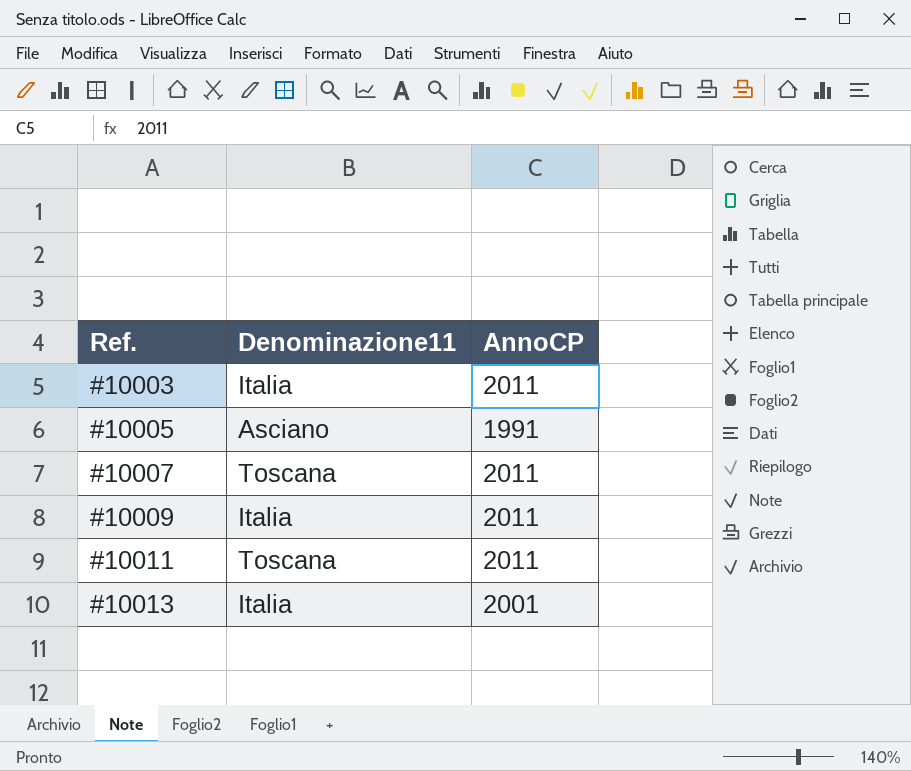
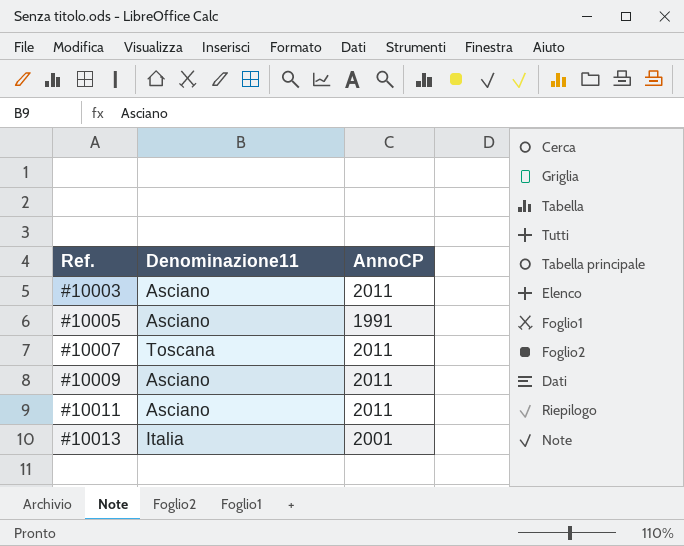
#10003 | Denominazione11: Italia -> Asciano
#10009 | Denominazione11: Italia -> Asciano
#10011 | Denominazione11: Toscana -> Asciano

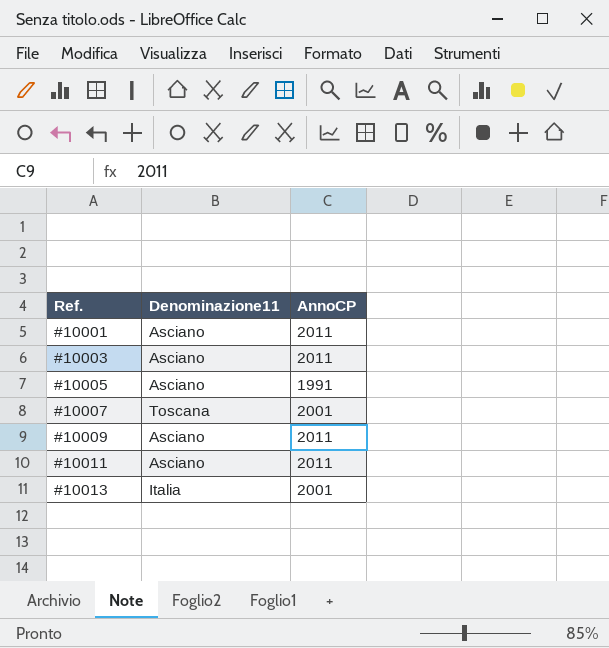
row #10001: none -> Asciano | 2011
#10007 | AnnoCP: 2011 -> 2001

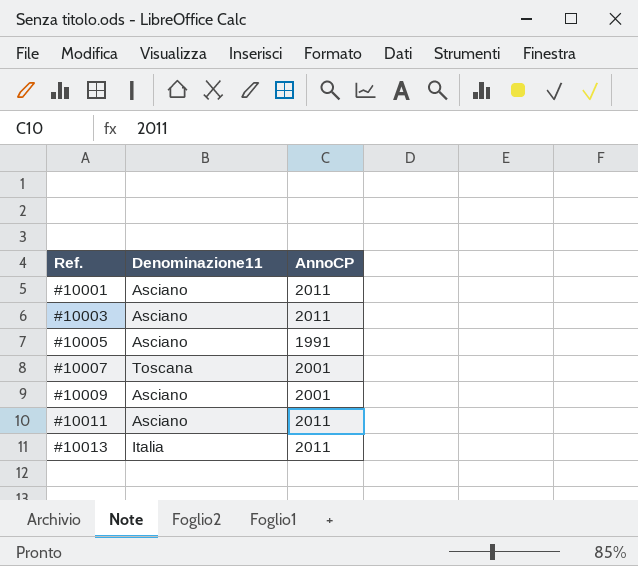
#10009 | AnnoCP: 2011 -> 2001
#10013 | AnnoCP: 2001 -> 2011

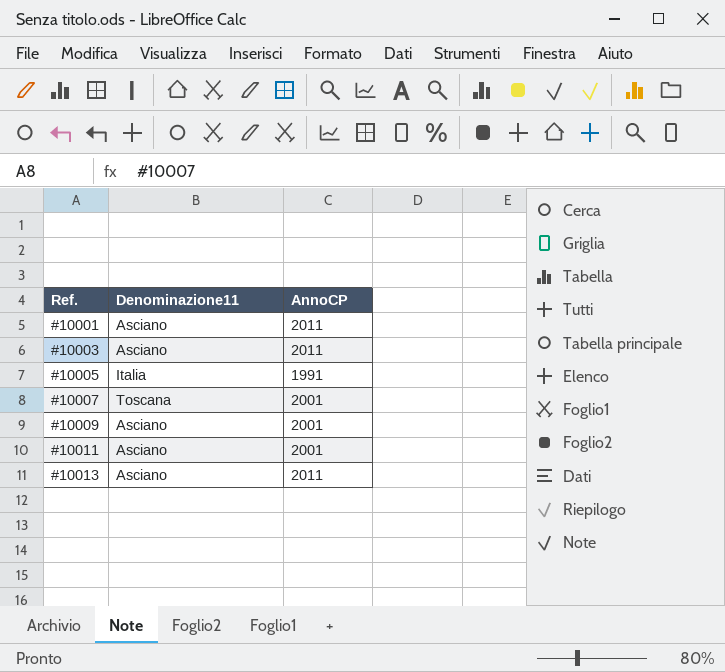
#10005 | Denominazione11: Asciano -> Italia
#10011 | AnnoCP: 2011 -> 2001
#10013 | Denominazione11: Italia -> Asciano

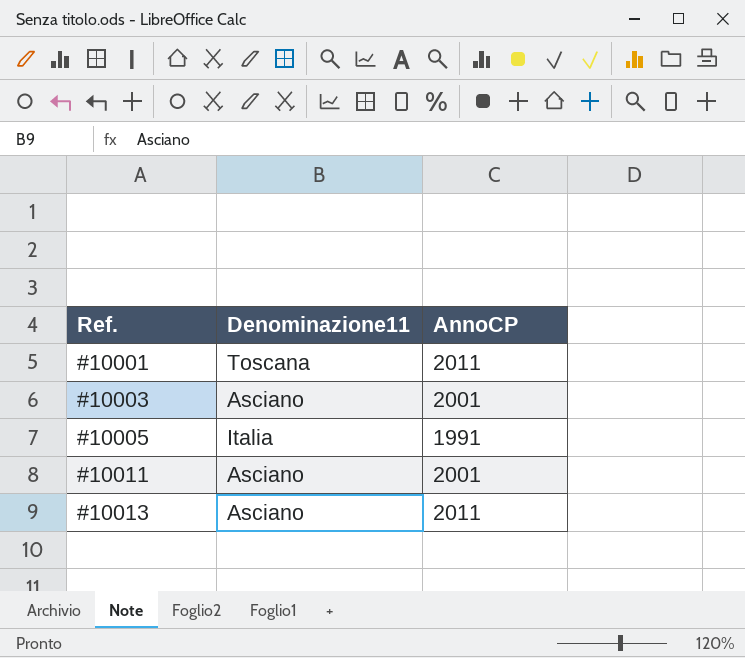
row #10007: Toscana | 2001 -> none
row #10009: Asciano | 2001 -> none
#10001 | Denominazione11: Asciano -> Toscana
#10003 | AnnoCP: 2011 -> 2001

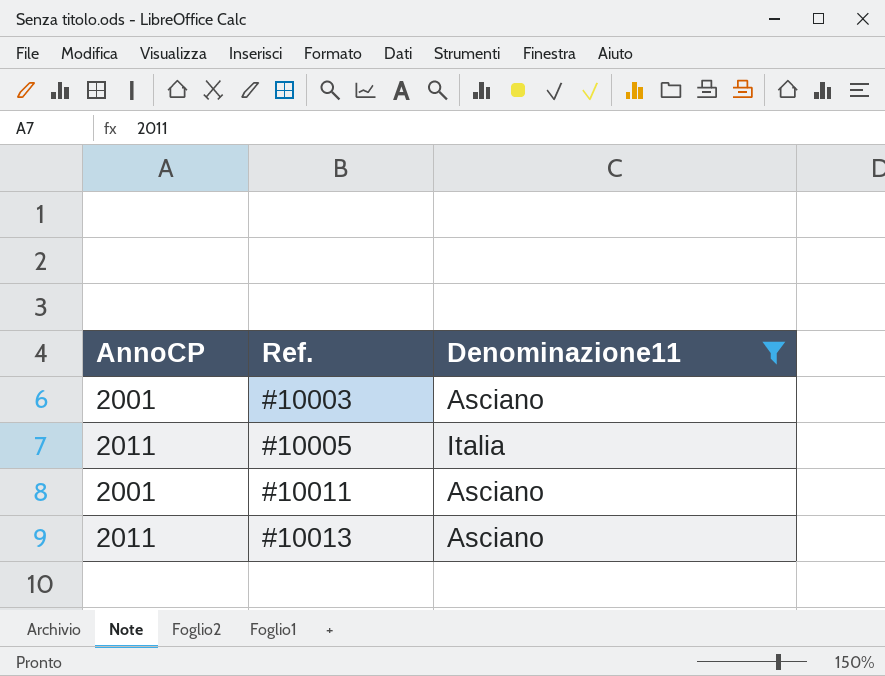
filter: none -> Denominazione11 != Toscana
column AnnoCP | position: 3 -> 1
#10005 | AnnoCP: 1991 -> 2011

